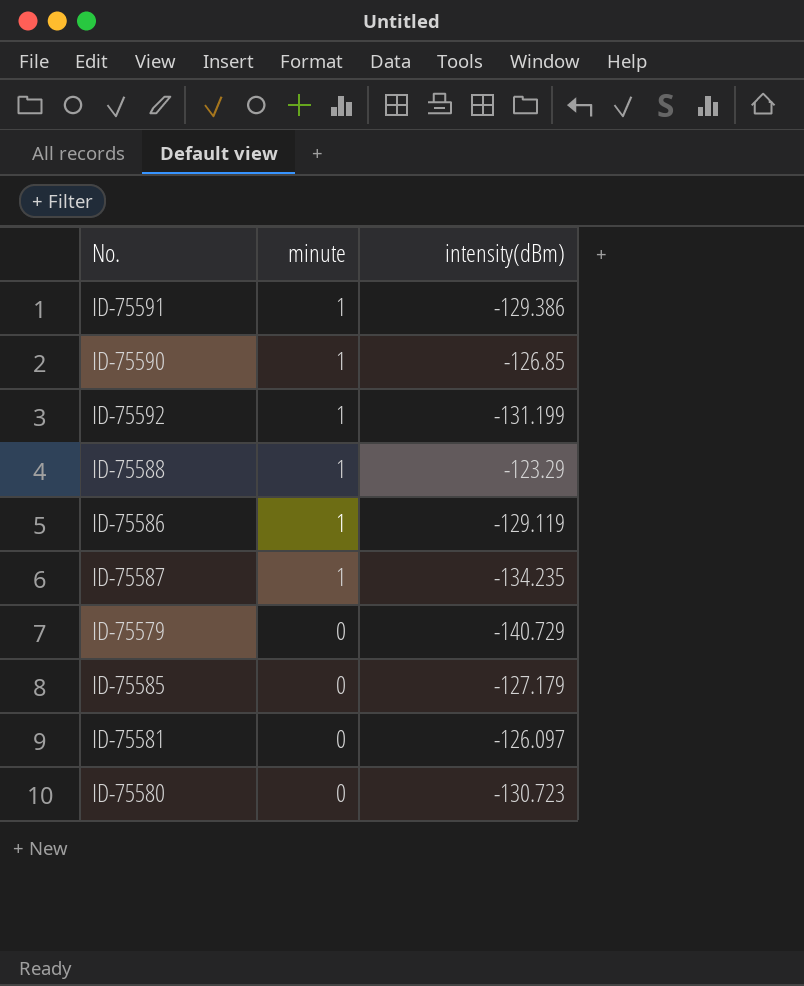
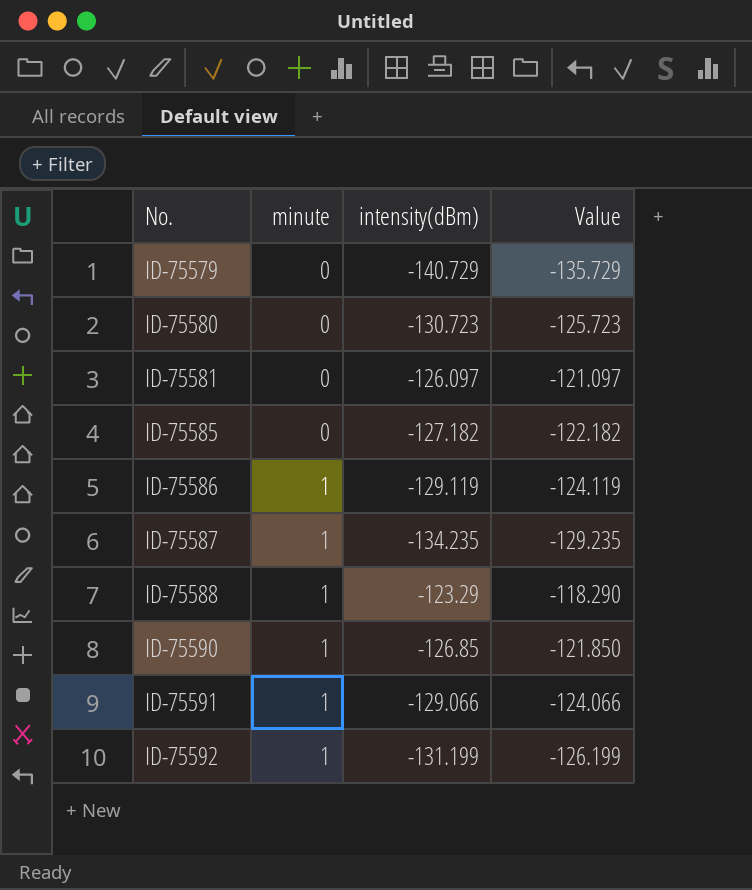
row order: minute descending -> No. ascending
column Value | formula: none -> [intensity(dBm)] + 5
ID-75585 | intensity(dBm): -127.179 -> -127.182
ID-75591 | intensity(dBm): -129.386 -> -129.066

